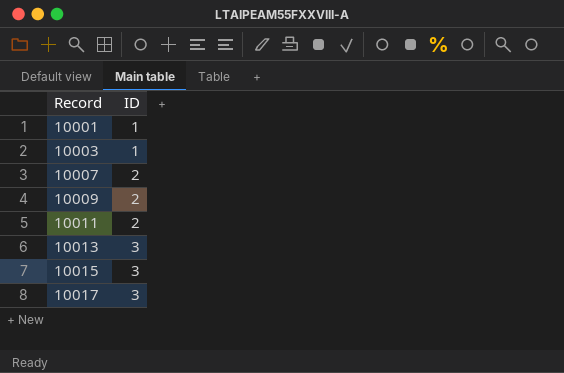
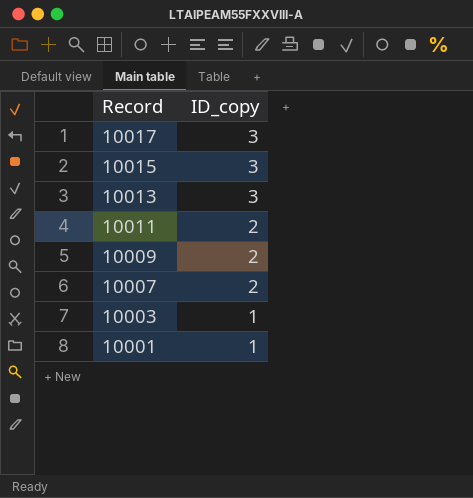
row order: Record ascending -> Record descending
column name: ID -> ID_copy

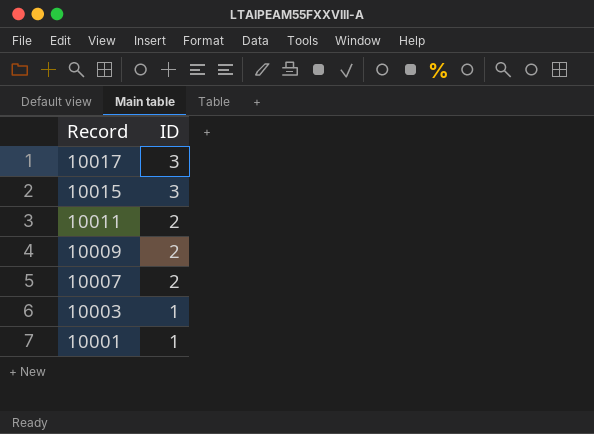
column name: ID_copy -> ID
row 10013: 3 -> none

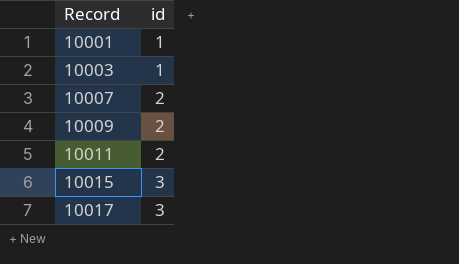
row order: Record descending -> Record ascending
column name: ID -> id

